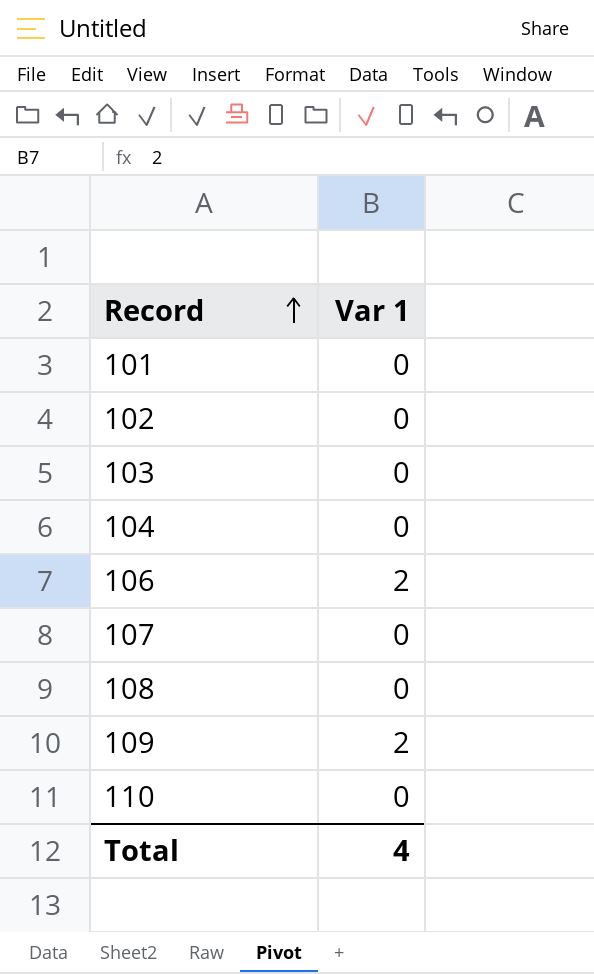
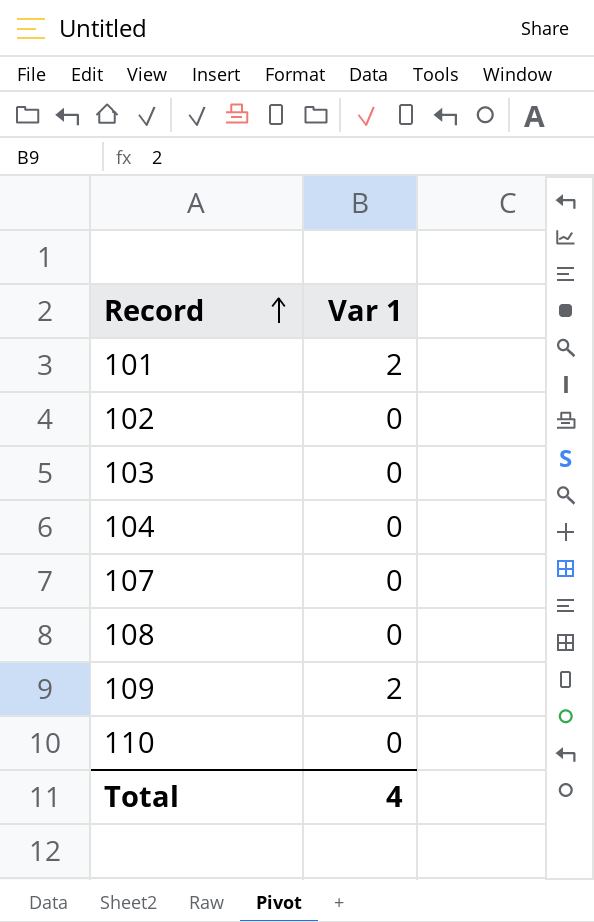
row 106: 2 -> none
101 | Var 1: 0 -> 2

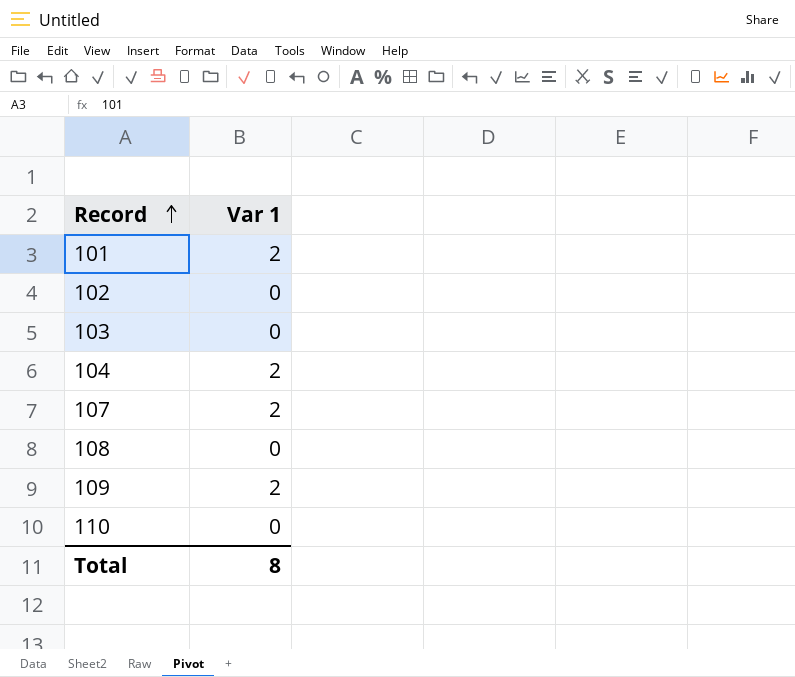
104 | Var 1: 0 -> 2
107 | Var 1: 0 -> 2
Total | Var 1: 4 -> 8

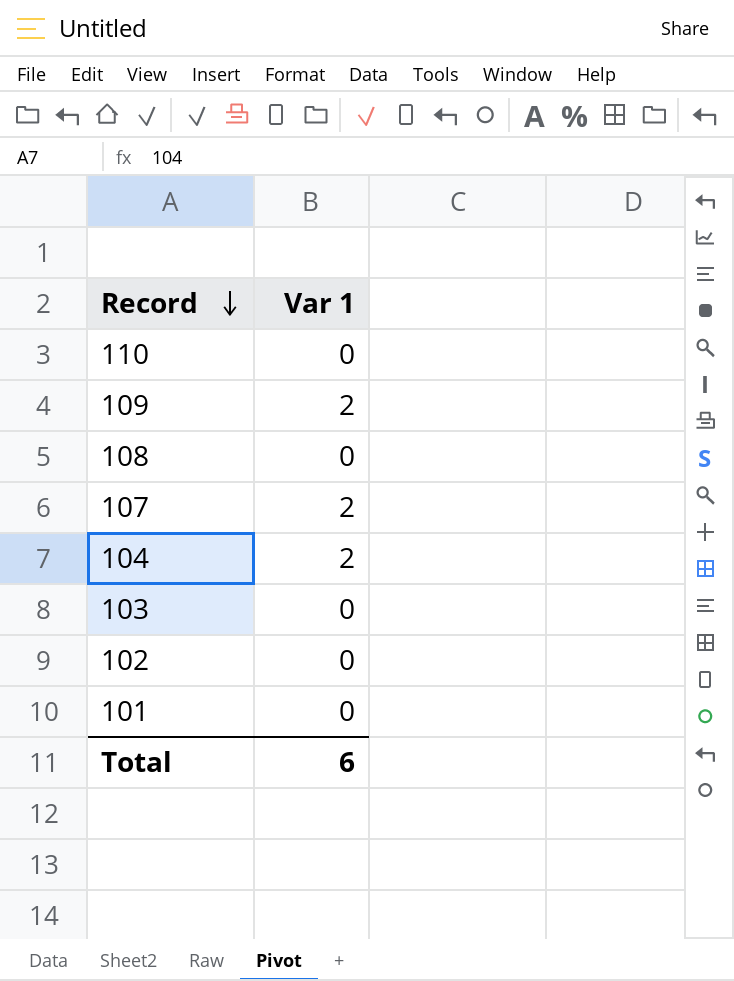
row order: Record ascending -> Record descending
101 | Var 1: 2 -> 0
Total | Var 1: 8 -> 6

